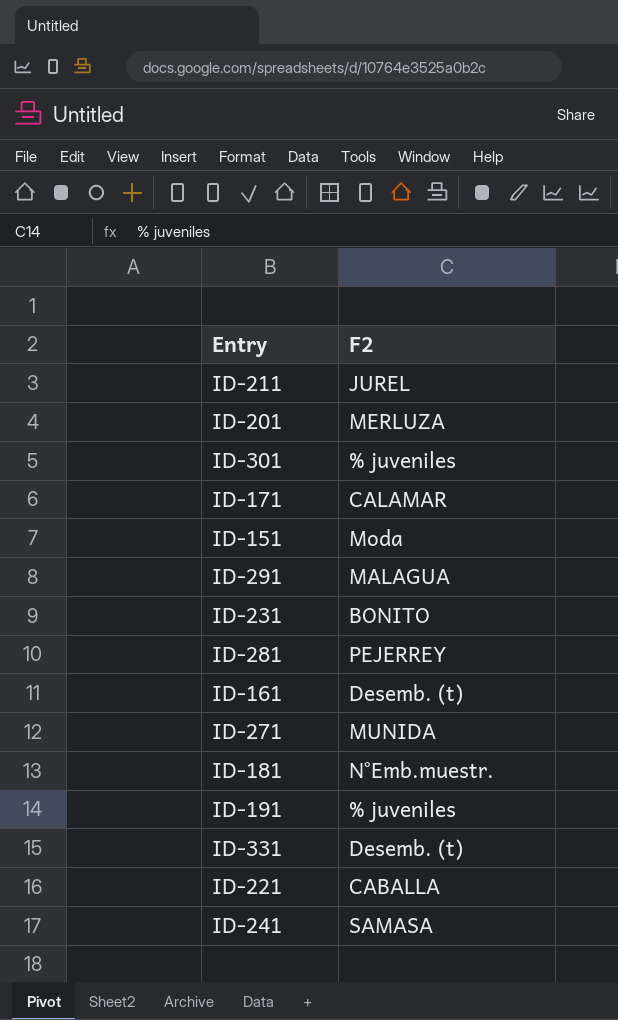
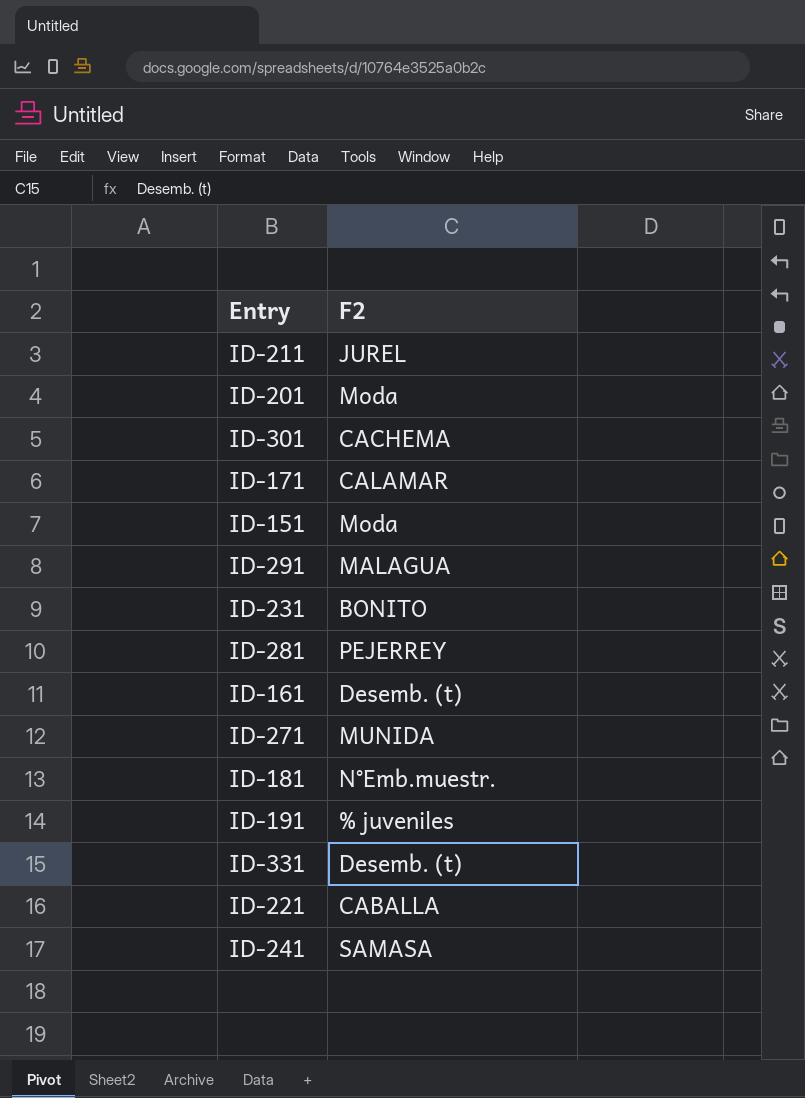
ID-201 | F2: MERLUZA -> Moda
ID-301 | F2: % juveniles -> CACHEMA

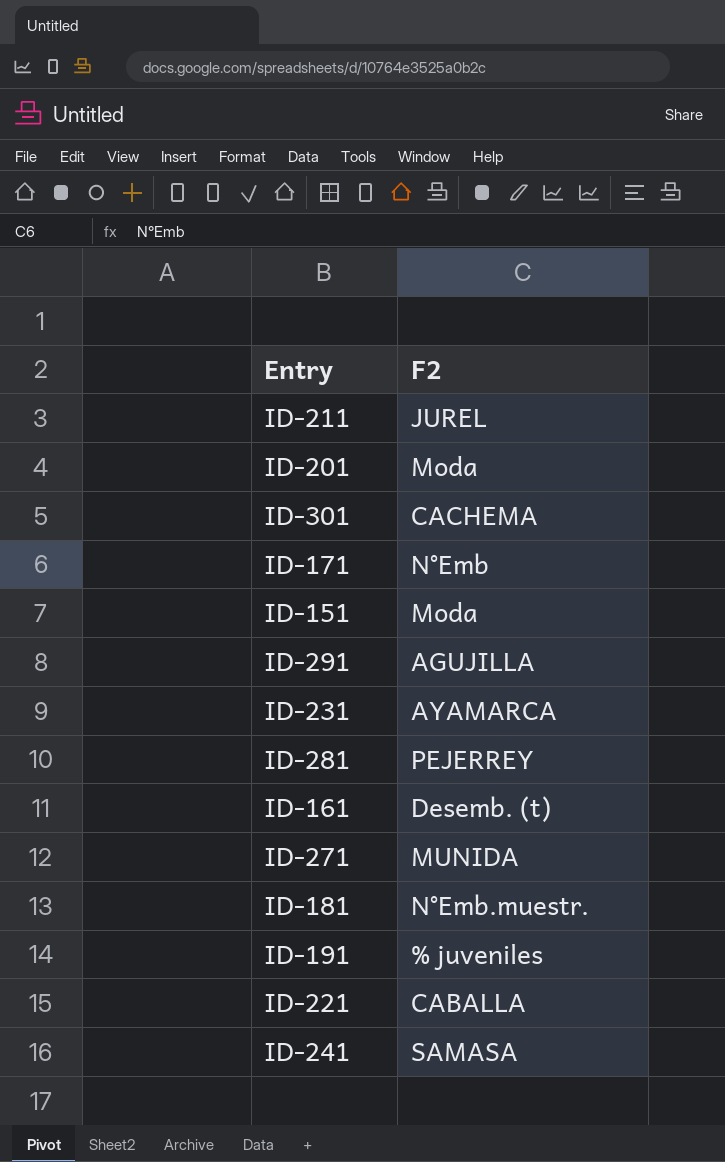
row ID-331: Desemb. (t) -> none
ID-171 | F2: CALAMAR -> N°Emb
ID-291 | F2: MALAGUA -> AGUJILLA
ID-231 | F2: BONITO -> AYAMARCA

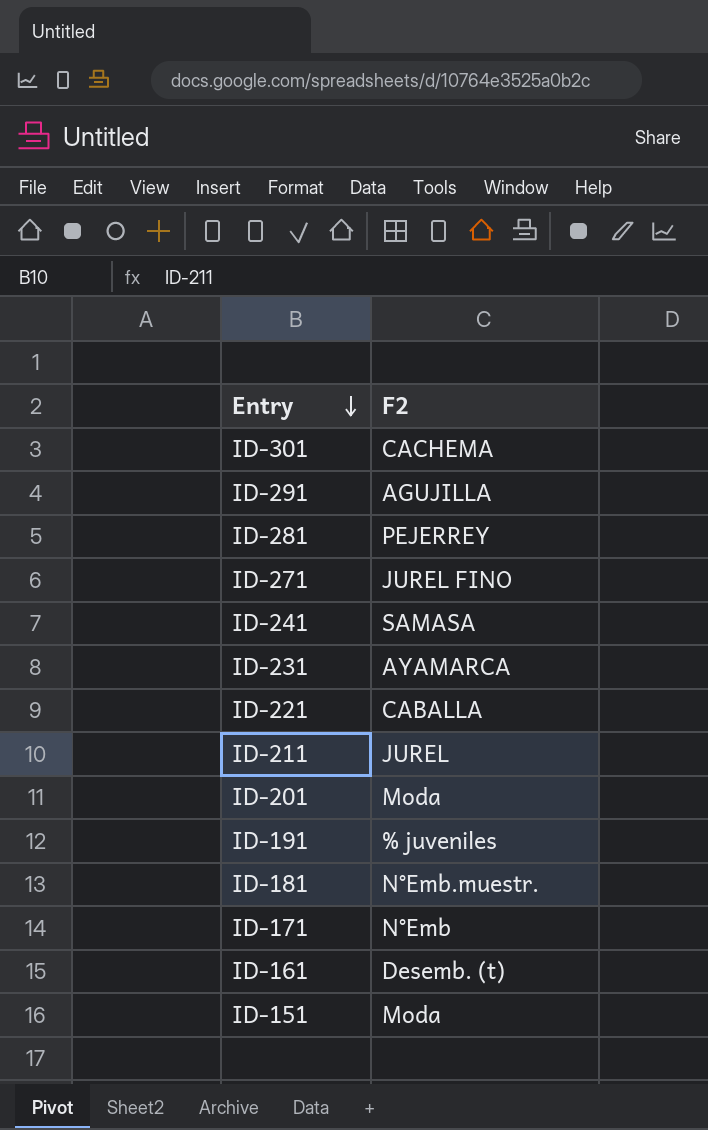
row order: none -> Entry descending
ID-271 | F2: MUNIDA -> JUREL FINO

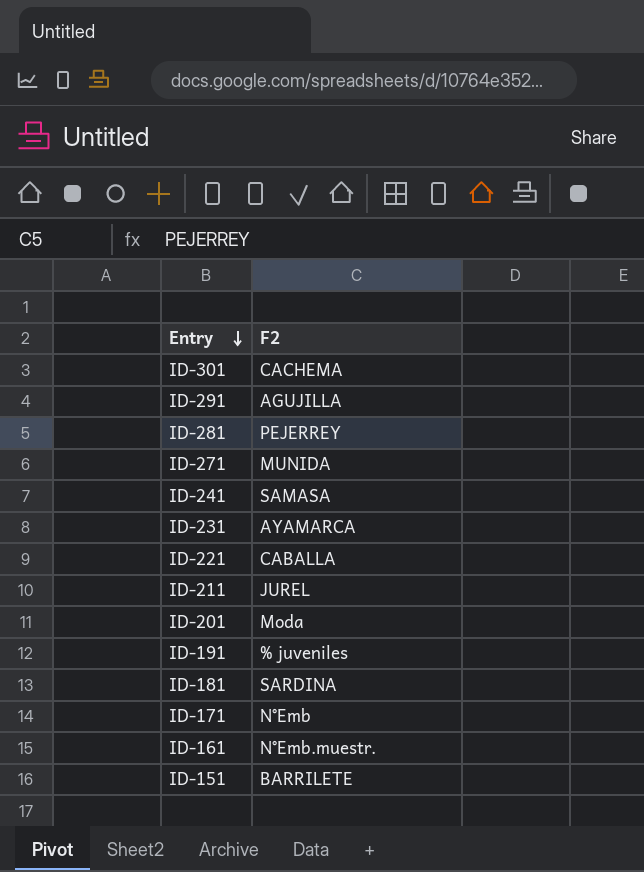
ID-271 | F2: JUREL FINO -> MUNIDA
ID-181 | F2: N°Emb.muestr. -> SARDINA
ID-161 | F2: Desemb. (t) -> N°Emb.muestr.
ID-151 | F2: Moda -> BARRILETE

